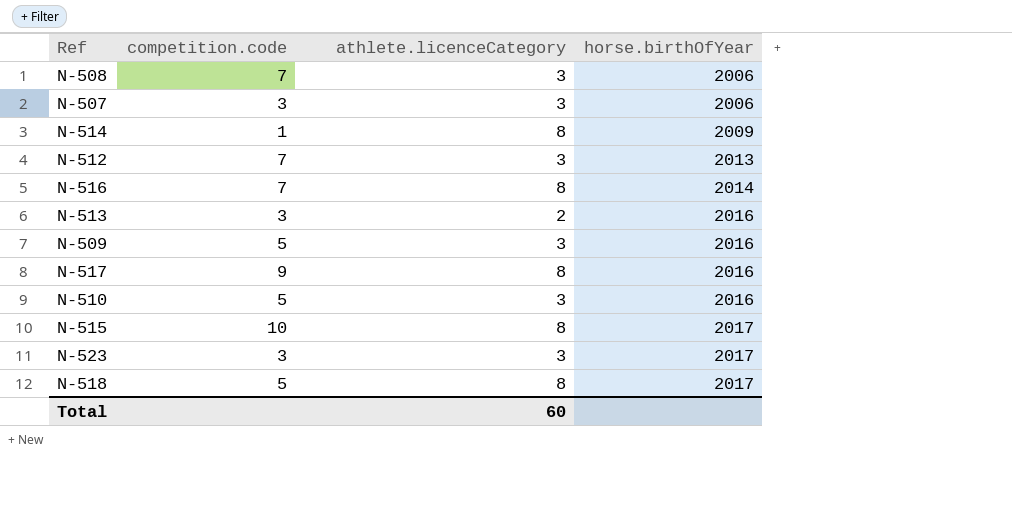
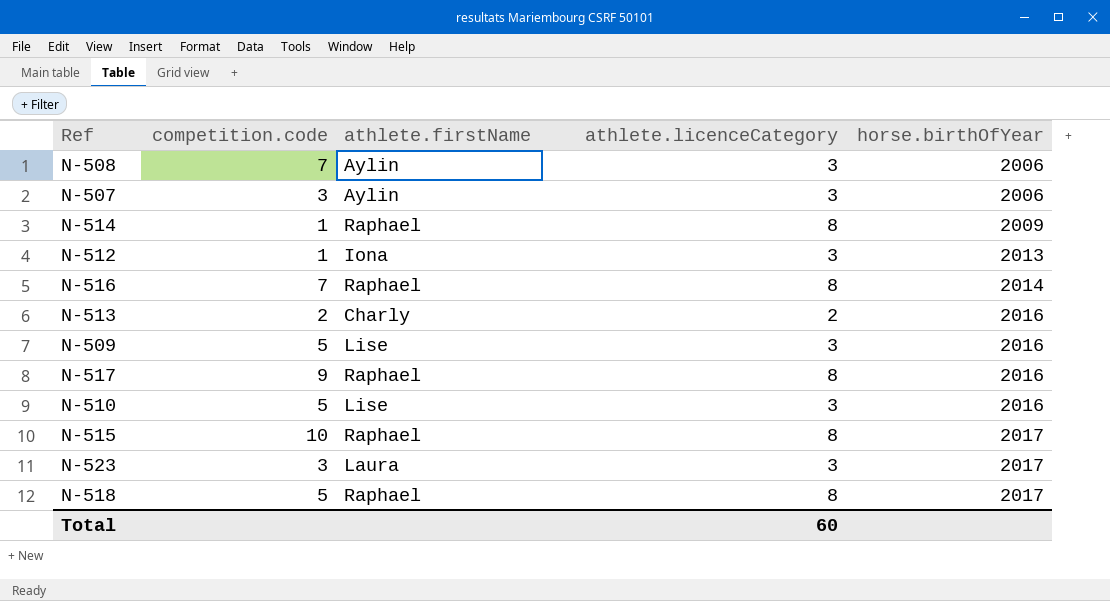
column athlete.firstName | position: none -> 3
N-512 | competition.code: 7 -> 1
N-513 | competition.code: 3 -> 2

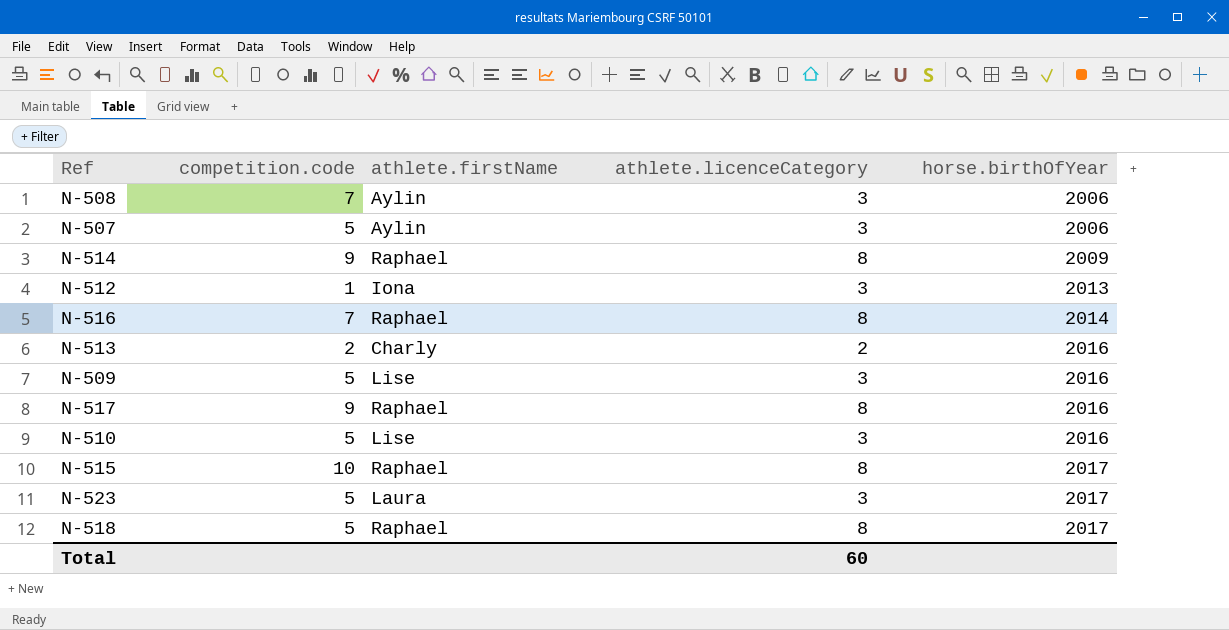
N-507 | competition.code: 3 -> 5
N-514 | competition.code: 1 -> 9
N-523 | competition.code: 3 -> 5

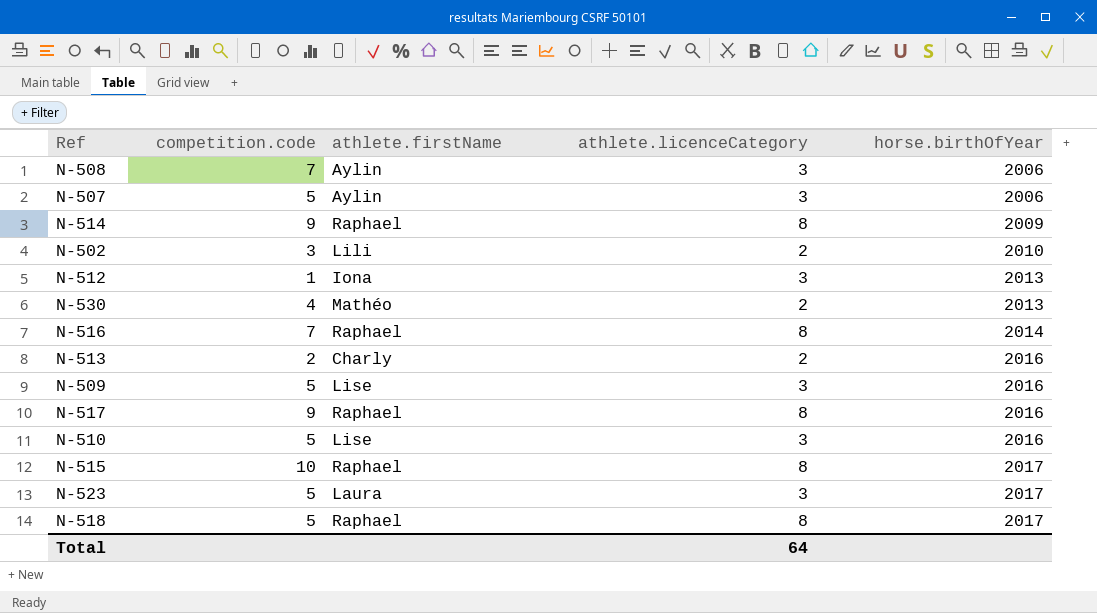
row N-502: none -> 3 | Lili | 2 | 2010
row N-530: none -> 4 | Mathéo | 2 | 2013
Total | athlete.licenceCategory: 60 -> 64

